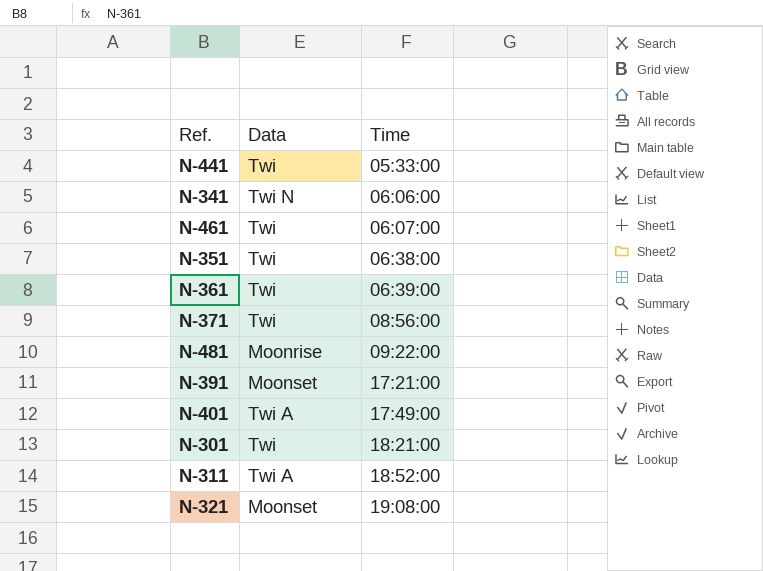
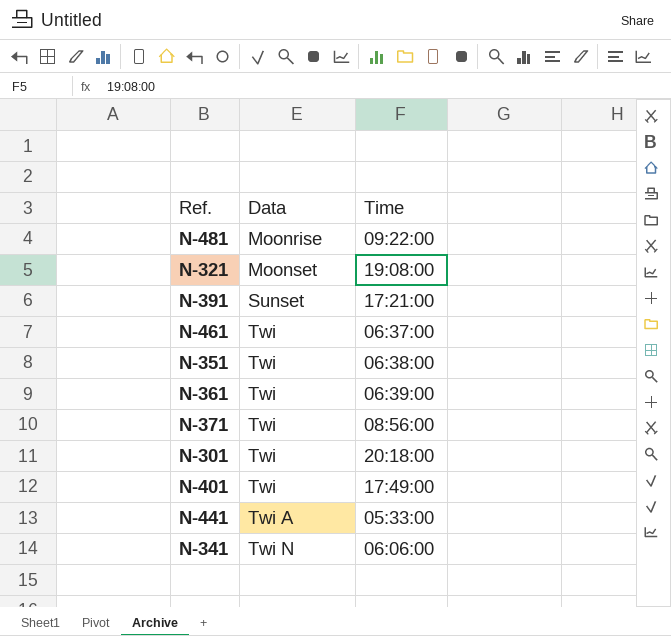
row order: Time ascending -> Data ascending
row N-311: Twi A | 18:52:00 -> none
N-391 | Data: Moonset -> Sunset
N-461 | Time: 06:07:00 -> 06:37:00
N-301 | Time: 18:21:00 -> 20:18:00
N-401 | Data: Twi A -> Twi
N-441 | Data: Twi -> Twi A

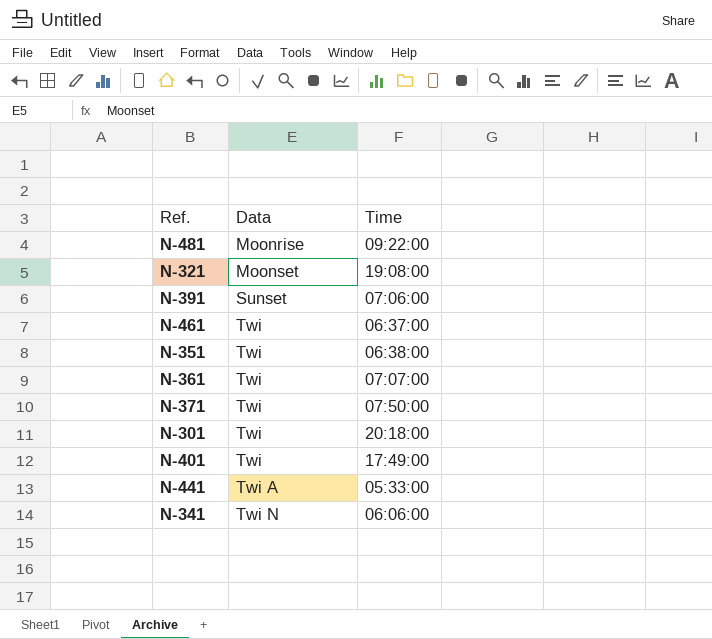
N-391 | Time: 17:21:00 -> 07:06:00
N-361 | Time: 06:39:00 -> 07:07:00
N-371 | Time: 08:56:00 -> 07:50:00

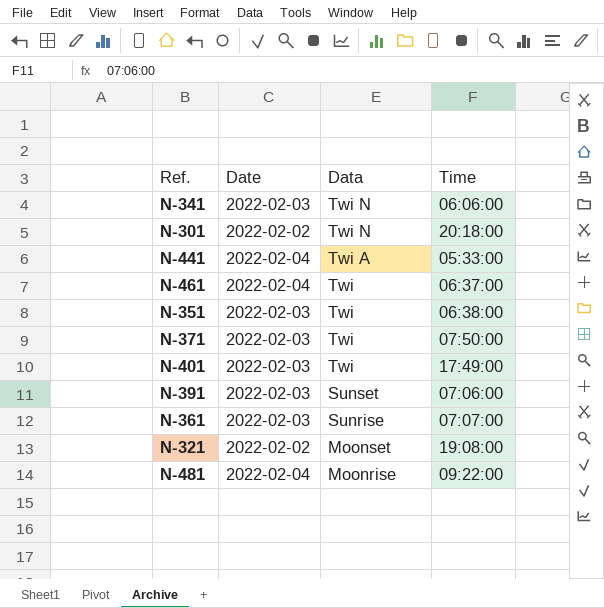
row order: Data ascending -> Data descending
column Date | position: none -> 2
N-301 | Data: Twi -> Twi N
N-361 | Data: Twi -> Sunrise

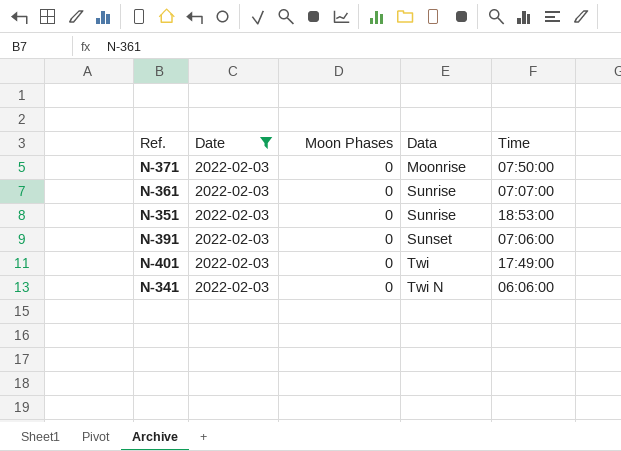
filter: none -> Date = 2022-02-03
row order: Data descending -> Data ascending
column Moon Phases | position: none -> 3
N-371 | Data: Twi -> Moonrise
N-351 | Data: Twi -> Sunrise
N-351 | Time: 06:38:00 -> 18:53:00

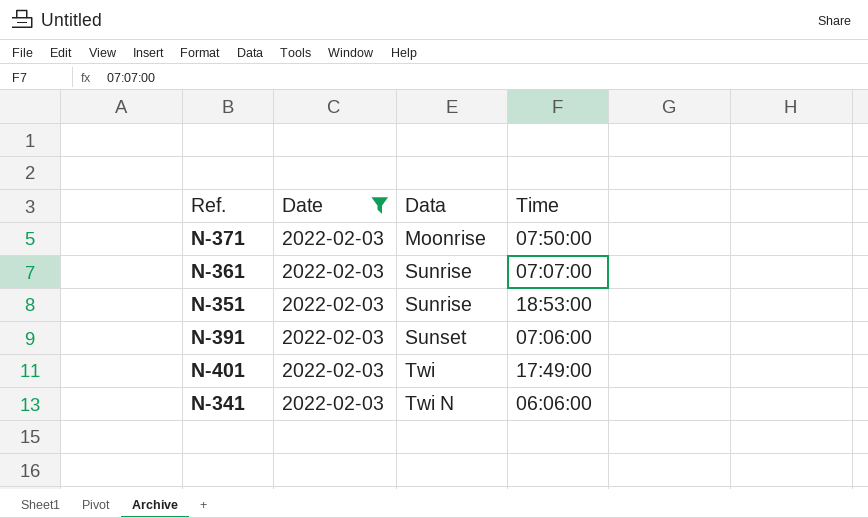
column Moon Phases | position: 3 -> none

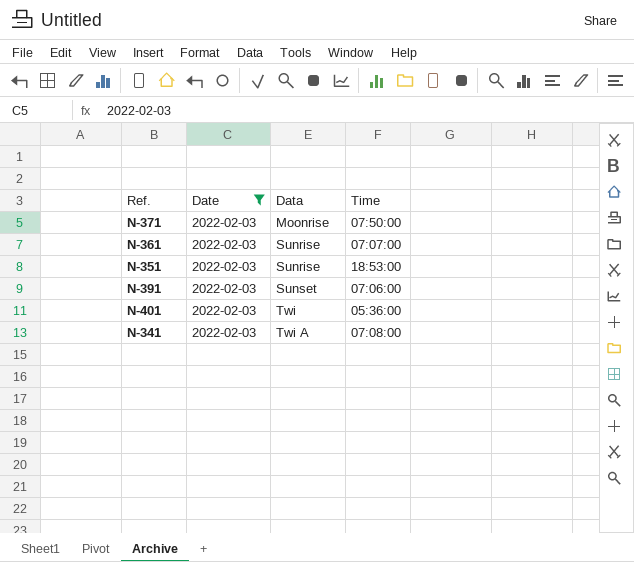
N-401 | Time: 17:49:00 -> 05:36:00
N-341 | Data: Twi N -> Twi A
N-341 | Time: 06:06:00 -> 07:08:00

